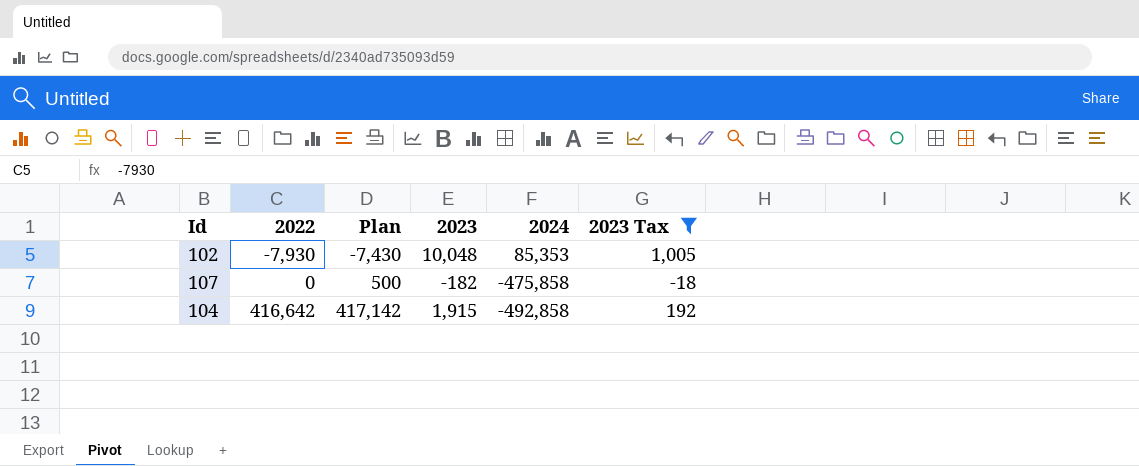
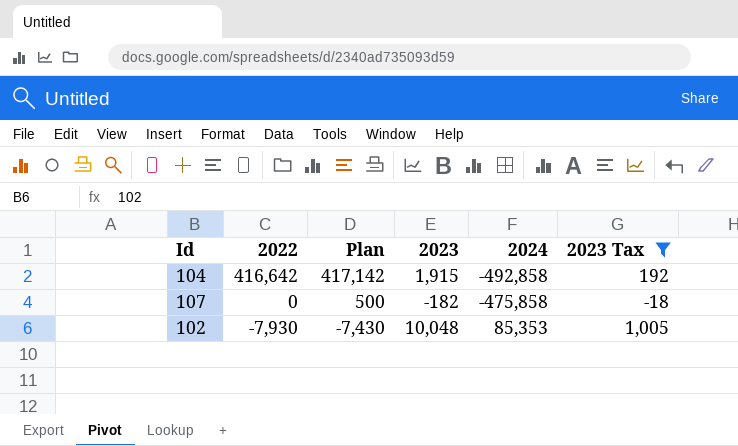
row order: 2022 ascending -> 2022 descending

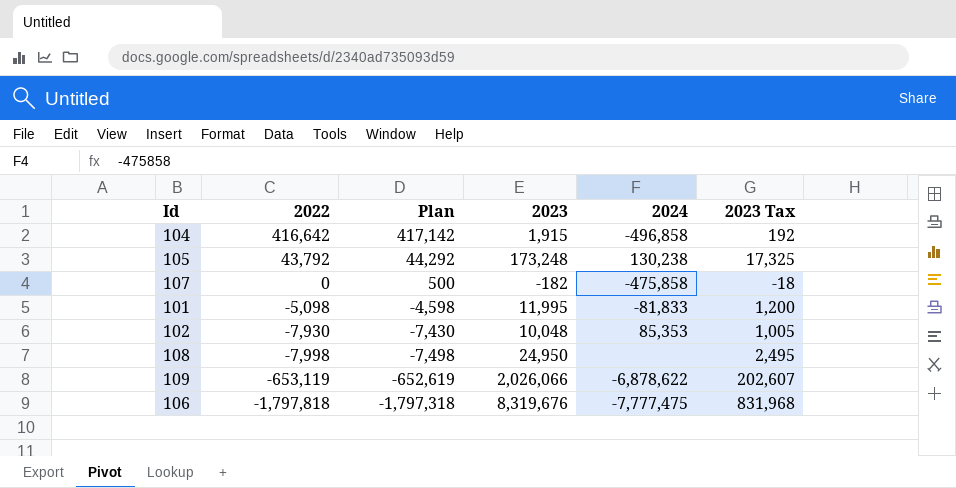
filter: 2023 Tax <= 1,005 -> none
104 | 2024: -492,858 -> -496,858

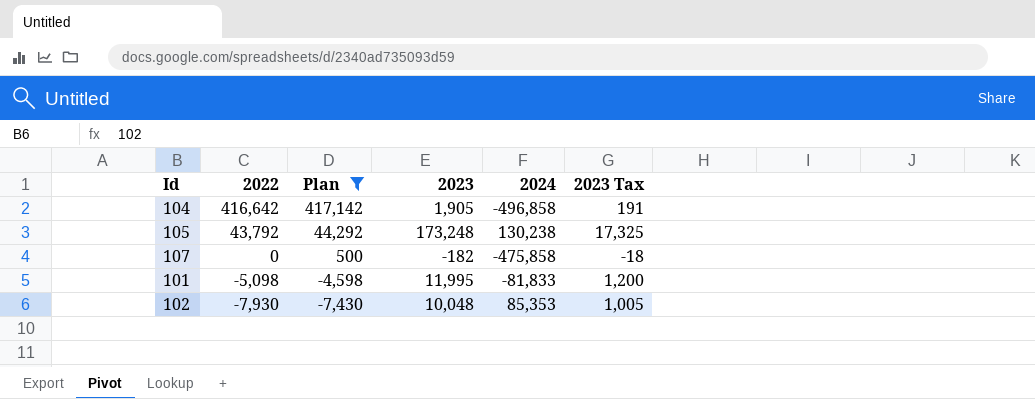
filter: none -> Plan >= -7,430
104 | 2023: 1,915 -> 1,905
104 | 2023 Tax: 192 -> 191

